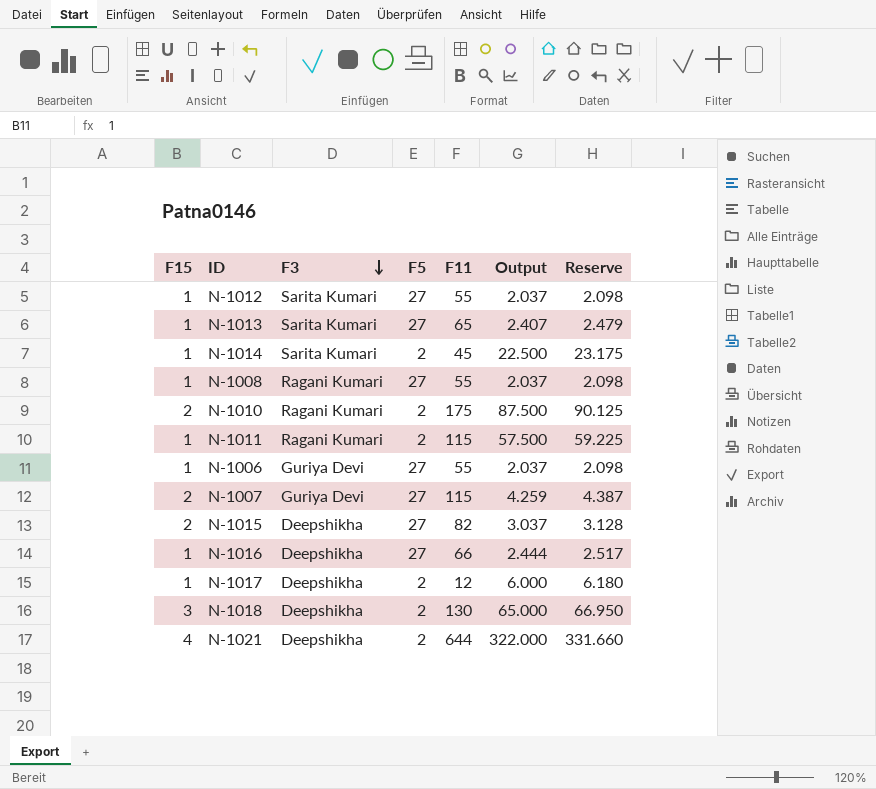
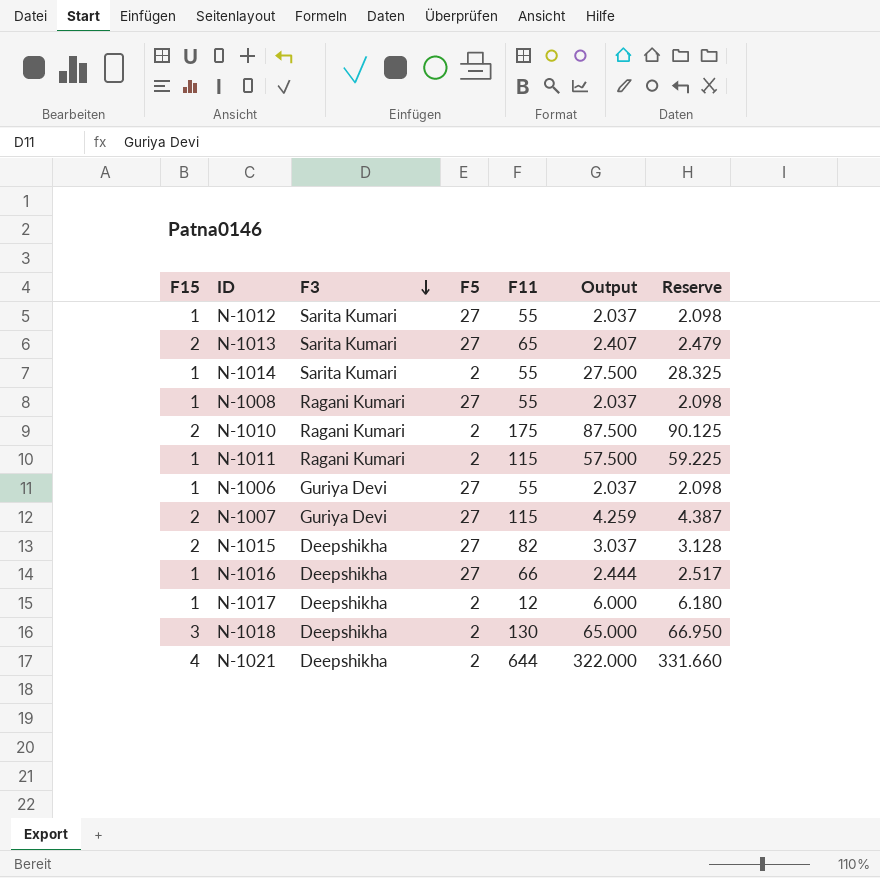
N-1013 | F15: 1 -> 2
N-1014 | F11: 45 -> 55
N-1014 | Output: 22.500 -> 27.500
N-1014 | Reserve: 23.175 -> 28.325

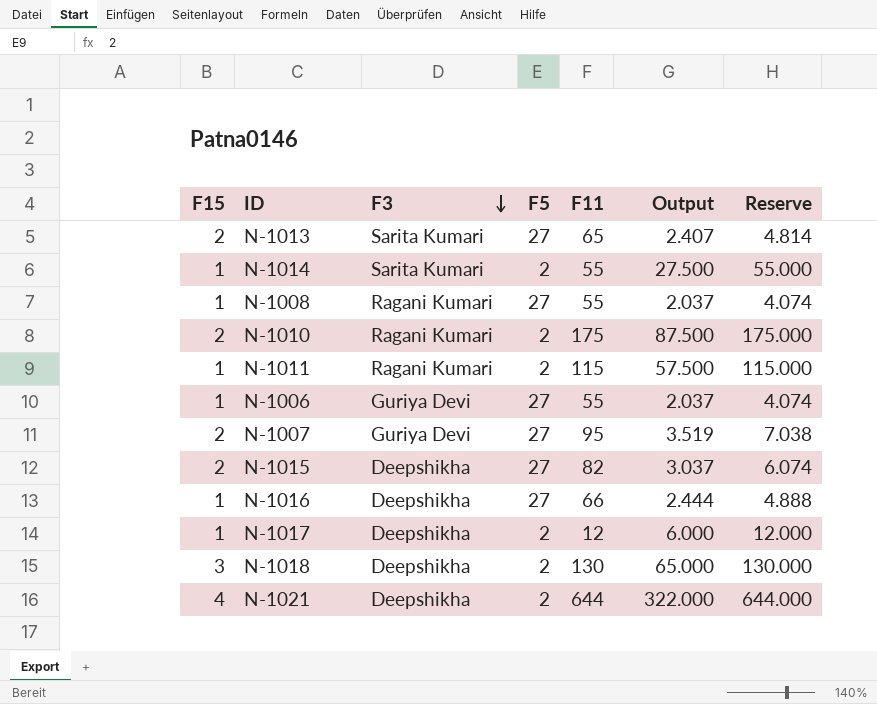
column Reserve | formula: [Output] * 1.03 -> [Output] * 2
row N-1012: 1 | Sarita Kumari | 27 | 55 | 2.037 | 2.098 -> none
N-1007 | F11: 115 -> 95
N-1007 | Output: 4.259 -> 3.519

